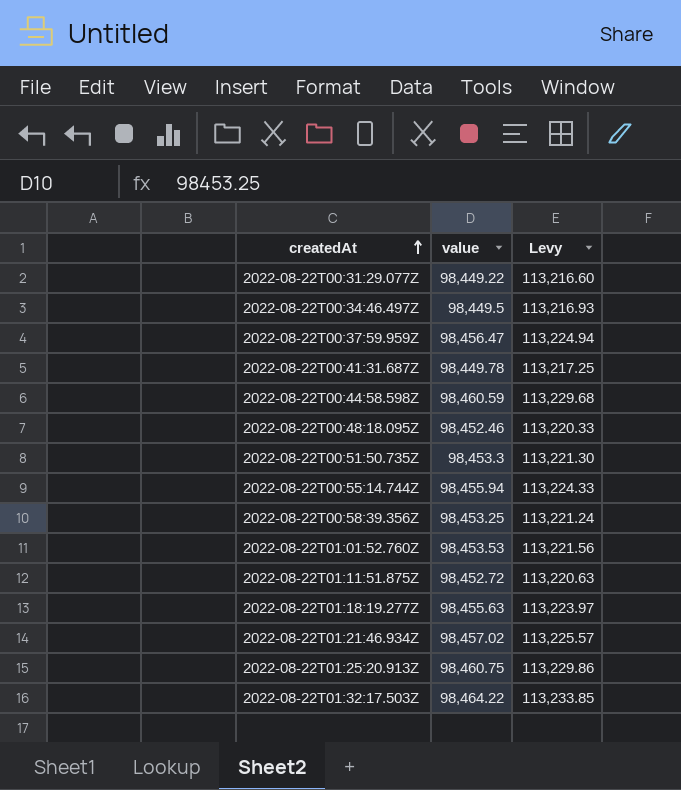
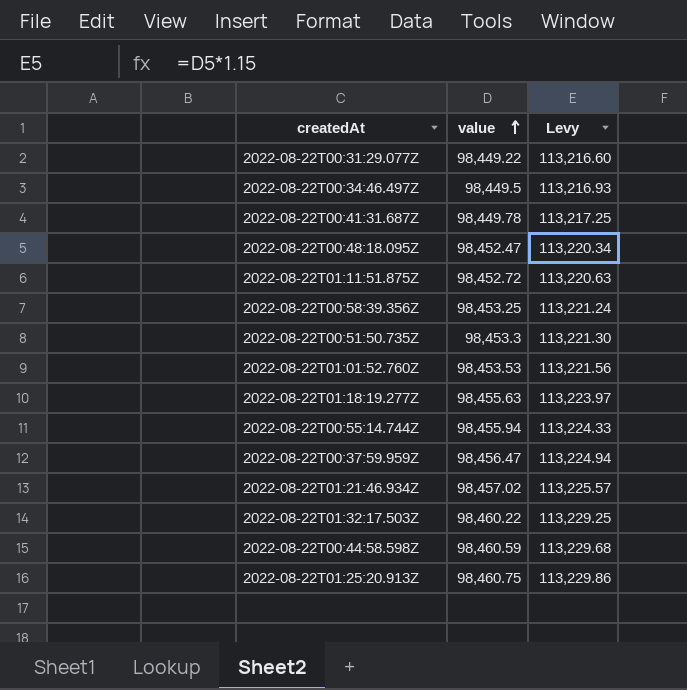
row order: createdAt ascending -> value ascending
2022-08-22T00:48:18.095Z | value: 98,452.46 -> 98,452.47
2022-08-22T00:48:18.095Z | Levy: 113,220.33 -> 113,220.34
2022-08-22T01:32:17.503Z | value: 98,464.22 -> 98,460.22
2022-08-22T01:32:17.503Z | Levy: 113,233.85 -> 113,229.25

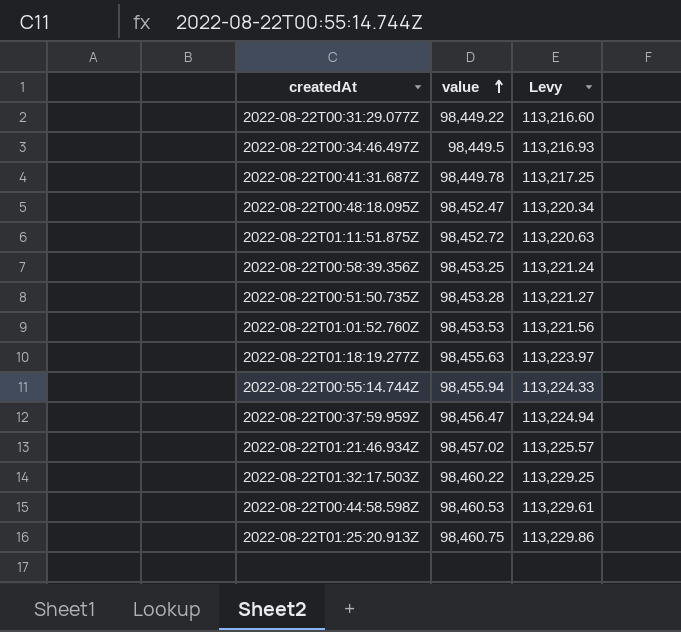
2022-08-22T00:51:50.735Z | value: 98,453.3 -> 98,453.28
2022-08-22T00:51:50.735Z | Levy: 113,221.30 -> 113,221.27
2022-08-22T00:44:58.598Z | value: 98,460.59 -> 98,460.53
2022-08-22T00:44:58.598Z | Levy: 113,229.68 -> 113,229.61

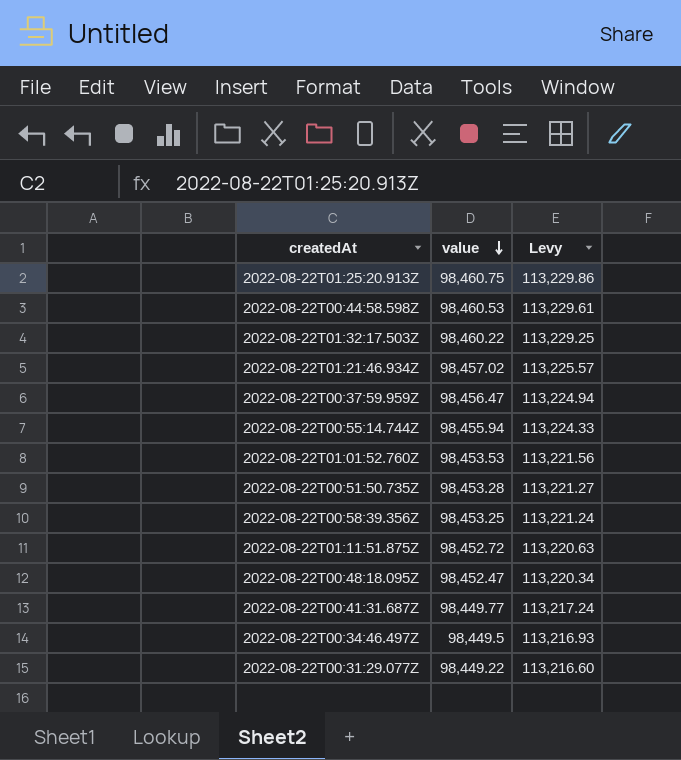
row order: value ascending -> value descending
row 2022-08-22T01:18:19.277Z: 98,455.63 | 113,223.97 -> none
2022-08-22T00:41:31.687Z | value: 98,449.78 -> 98,449.77
2022-08-22T00:41:31.687Z | Levy: 113,217.25 -> 113,217.24

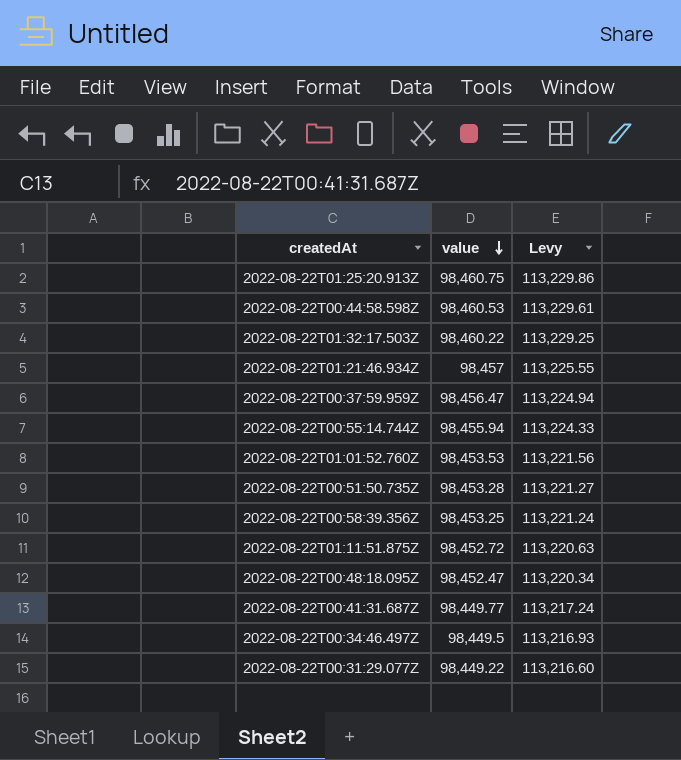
2022-08-22T01:21:46.934Z | value: 98,457.02 -> 98,457
2022-08-22T01:21:46.934Z | Levy: 113,225.57 -> 113,225.55

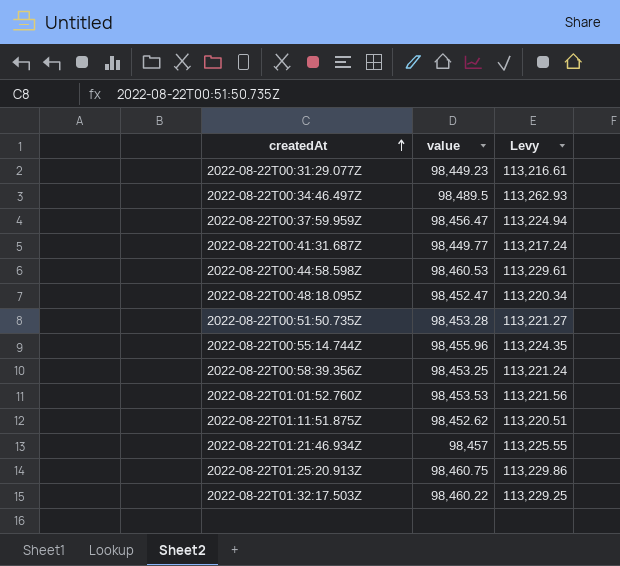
row order: value descending -> createdAt ascending
2022-08-22T00:31:29.077Z | value: 98,449.22 -> 98,449.23
2022-08-22T00:31:29.077Z | Levy: 113,216.60 -> 113,216.61
2022-08-22T00:34:46.497Z | value: 98,449.5 -> 98,489.5
2022-08-22T00:34:46.497Z | Levy: 113,216.93 -> 113,262.93
2022-08-22T00:55:14.744Z | value: 98,455.94 -> 98,455.96
2022-08-22T00:55:14.744Z | Levy: 113,224.33 -> 113,224.35
2022-08-22T01:11:51.875Z | value: 98,452.72 -> 98,452.62
2022-08-22T01:11:51.875Z | Levy: 113,220.63 -> 113,220.51

